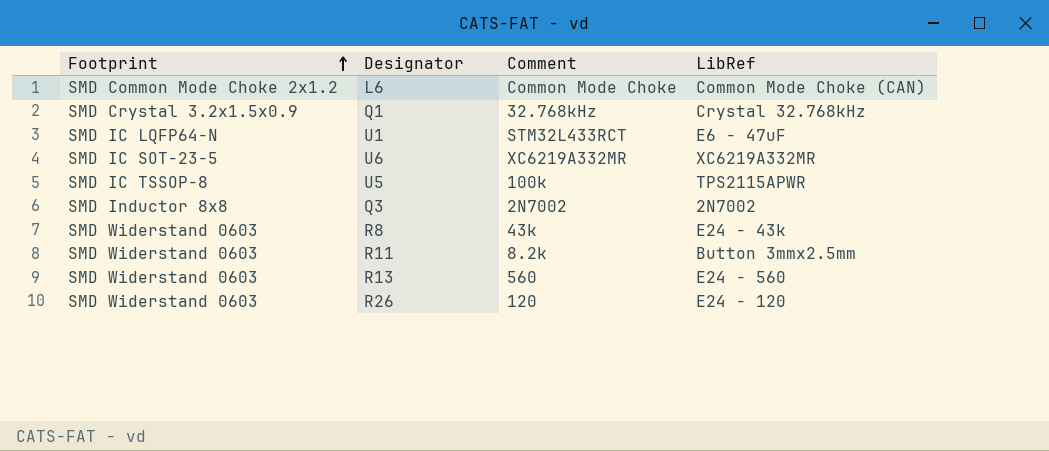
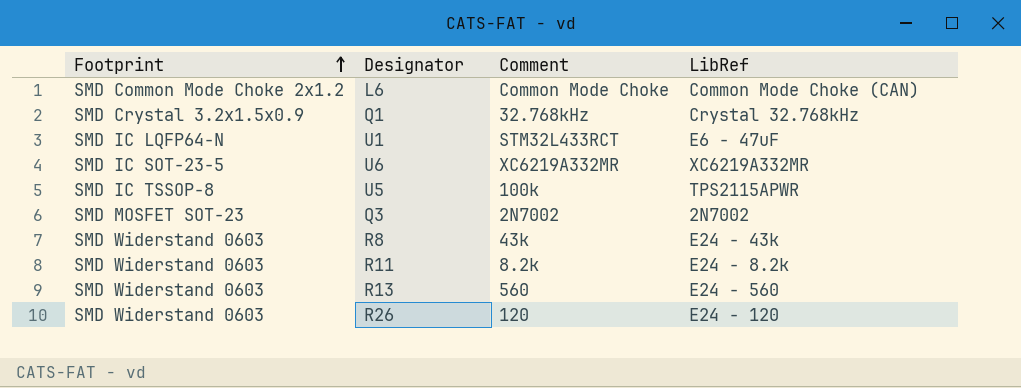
Q3 | Footprint: SMD Inductor 8x8 -> SMD MOSFET SOT-23
R11 | LibRef: Button 3mmx2.5mm -> E24 - 8.2k

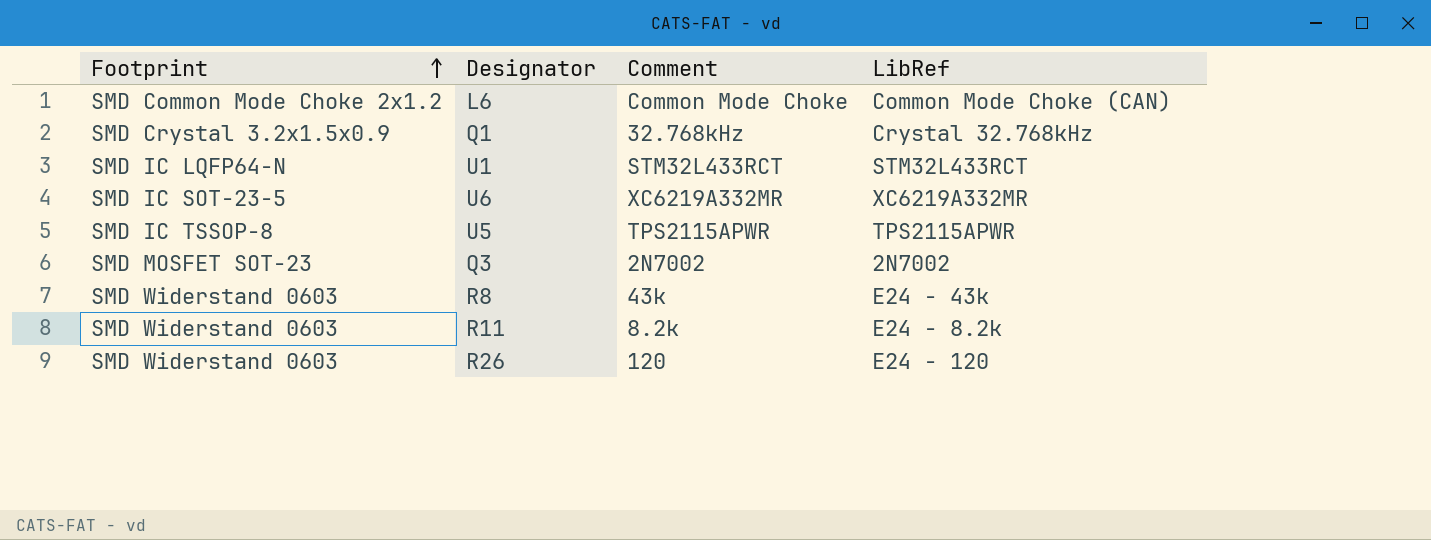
row R13: SMD Widerstand 0603 | 560 | E24 - 560 -> none
U1 | LibRef: E6 - 47uF -> STM32L433RCT
U5 | Comment: 100k -> TPS2115APWR

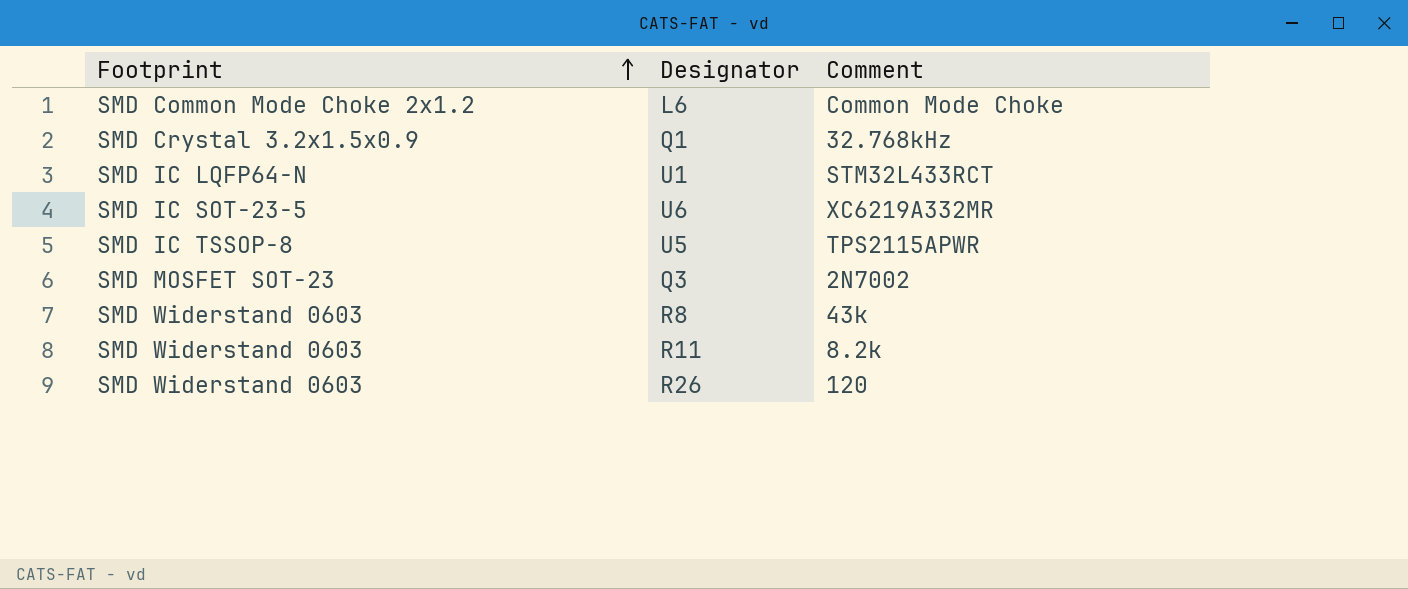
column LibRef | position: 4 -> none

